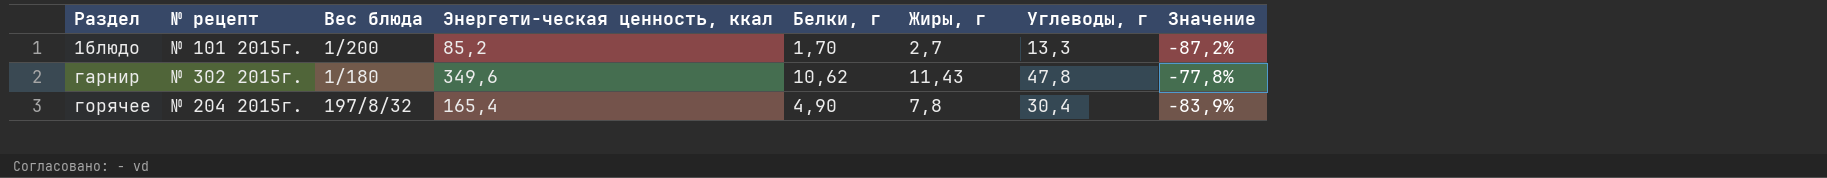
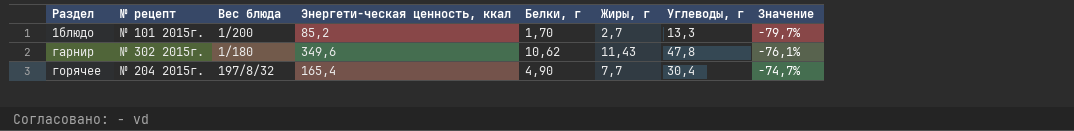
column Значение | formula: ([Белки, г] - [Углеводы, г]) / [Углеводы, г] -> ([Жиры, г] - [Углеводы, г]) / [Углеводы, г]
горячее | Жиры, г: 7,8 -> 7,7

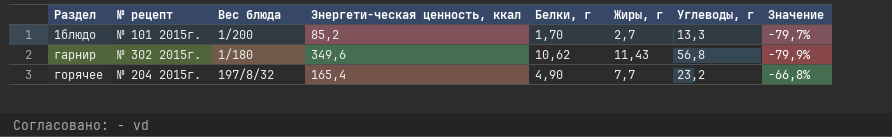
гарнир | Углеводы, г: 47,8 -> 56,8
гарнир | Значение: -76,1% -> -79,9%
горячее | Углеводы, г: 30,4 -> 23,2
горячее | Значение: -74,7% -> -66,8%

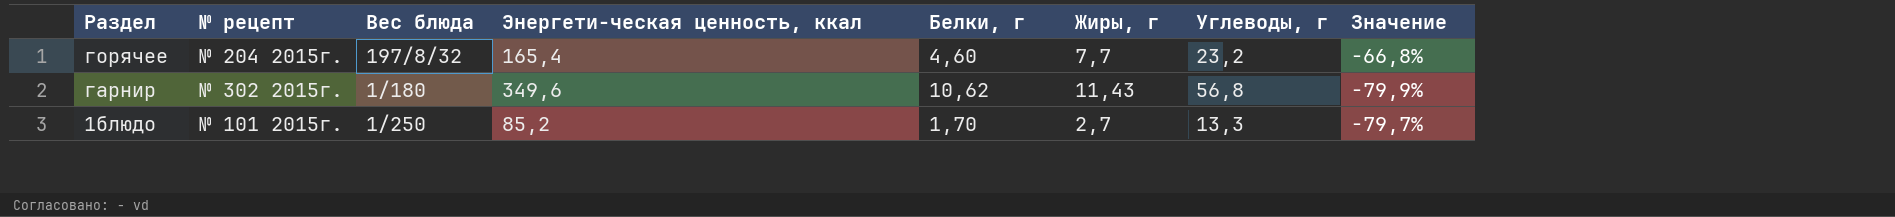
row order: Раздел ascending -> Раздел descending
горячее | Белки, г: 4,90 -> 4,60
1блюдо | Вес блюда: 1/200 -> 1/250

